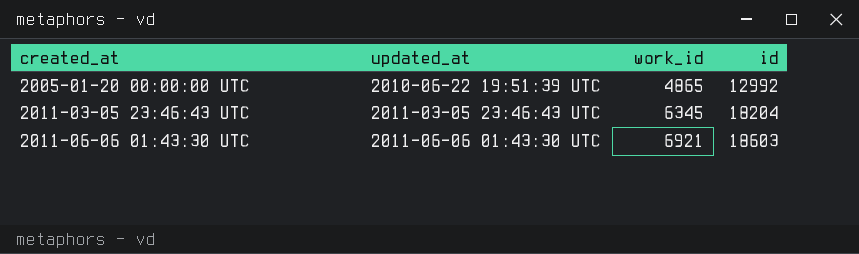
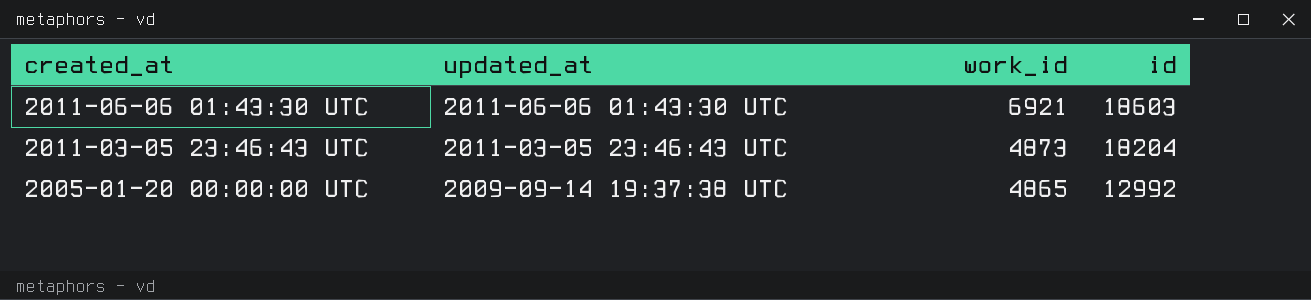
row order: created_at ascending -> created_at descending
2011-03-05 23:46:43 UTC | work_id: 6345 -> 4873
2005-01-20 00:00:00 UTC | updated_at: 2010-06-22 19:51:39 UTC -> 2009-09-14 19:37:38 UTC

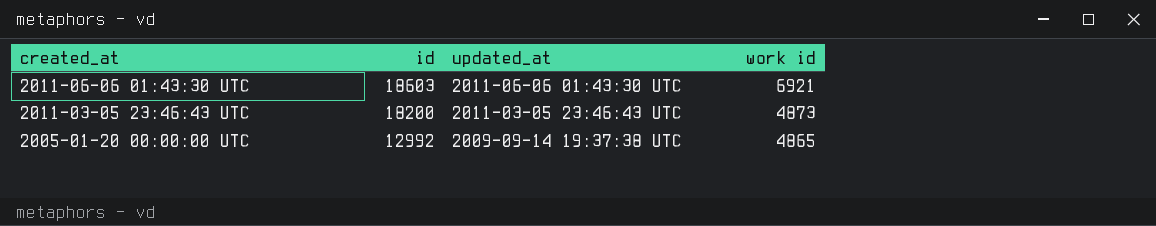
column id | position: 4 -> 2
column name: work_id -> work id
2011-03-05 23:46:43 UTC | id: 18204 -> 18200

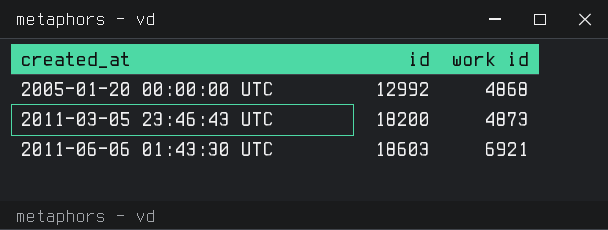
row order: created_at descending -> created_at ascending
column updated_at | position: 3 -> none
2005-01-20 00:00:00 UTC | work id: 4865 -> 4868

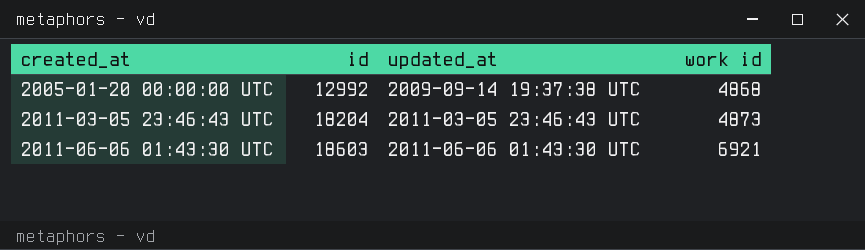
column updated_at | position: none -> 3
2011-03-05 23:46:43 UTC | id: 18200 -> 18204

